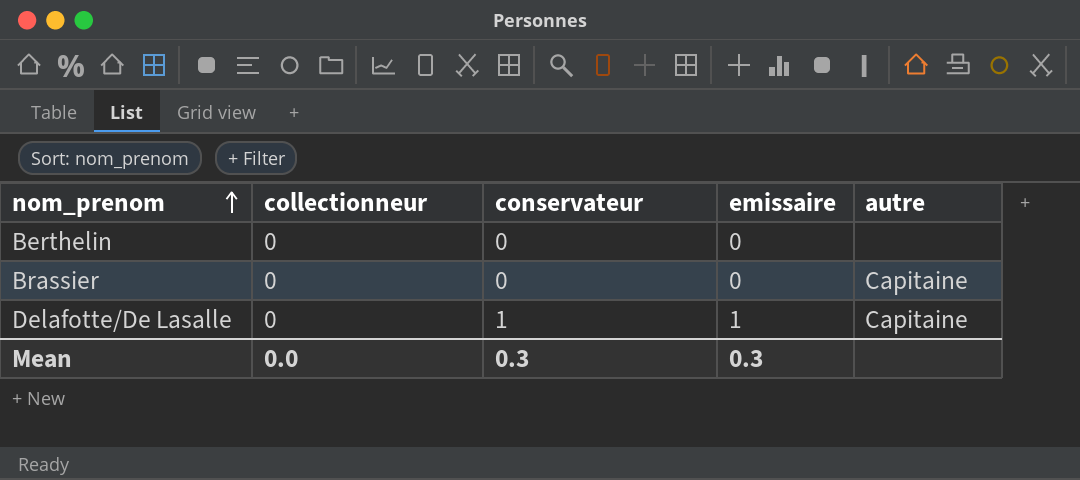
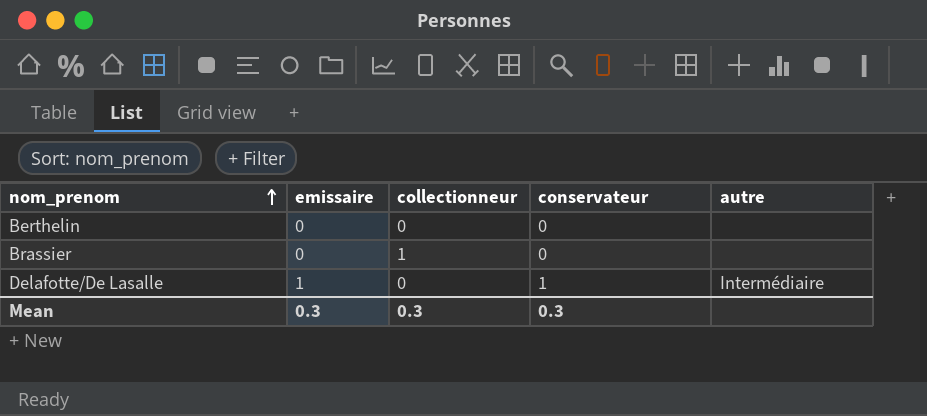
column emissaire | position: 4 -> 2
Brassier | collectionneur: 0 -> 1
Brassier | autre: Capitaine -> none
Delafotte/De Lasalle | autre: Capitaine -> Intermédiaire
Mean | collectionneur: 0.0 -> 0.3

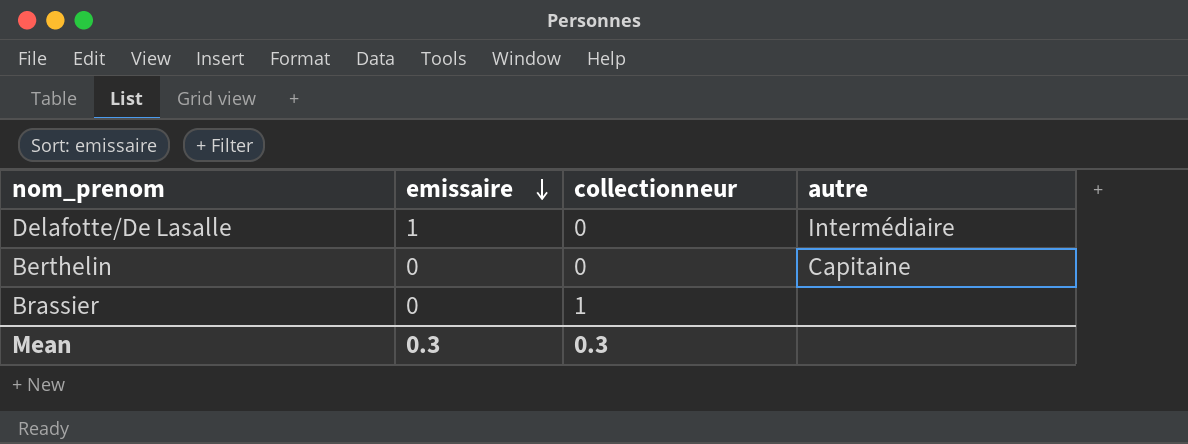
row order: nom_prenom ascending -> emissaire descending
column conservateur | position: 4 -> none
Berthelin | autre: none -> Capitaine

